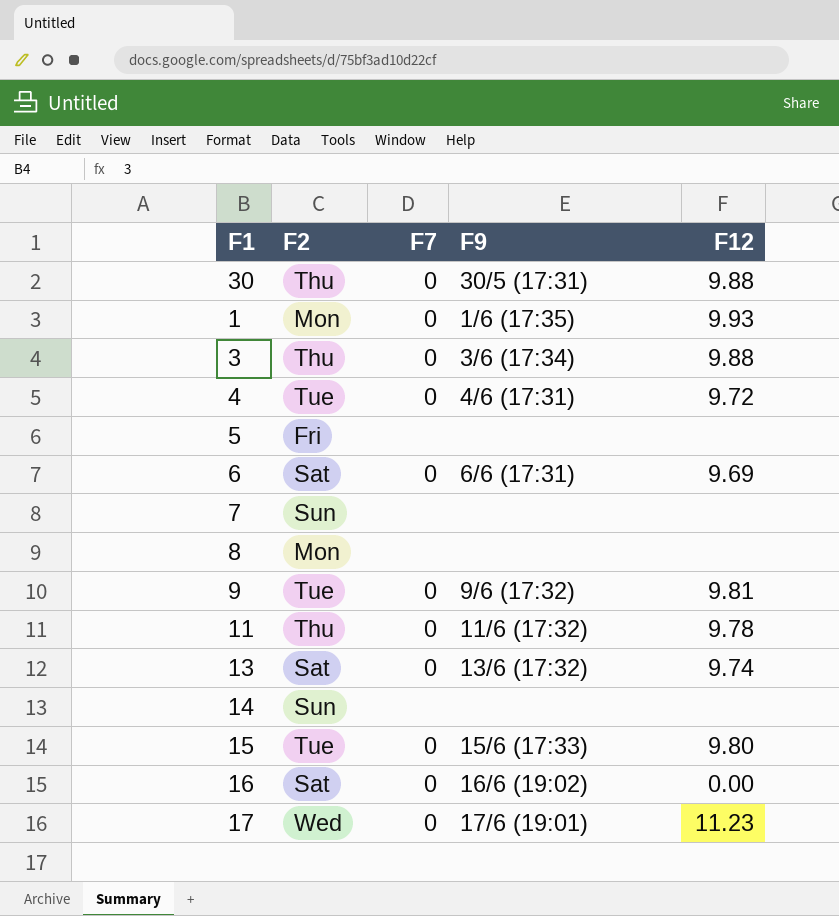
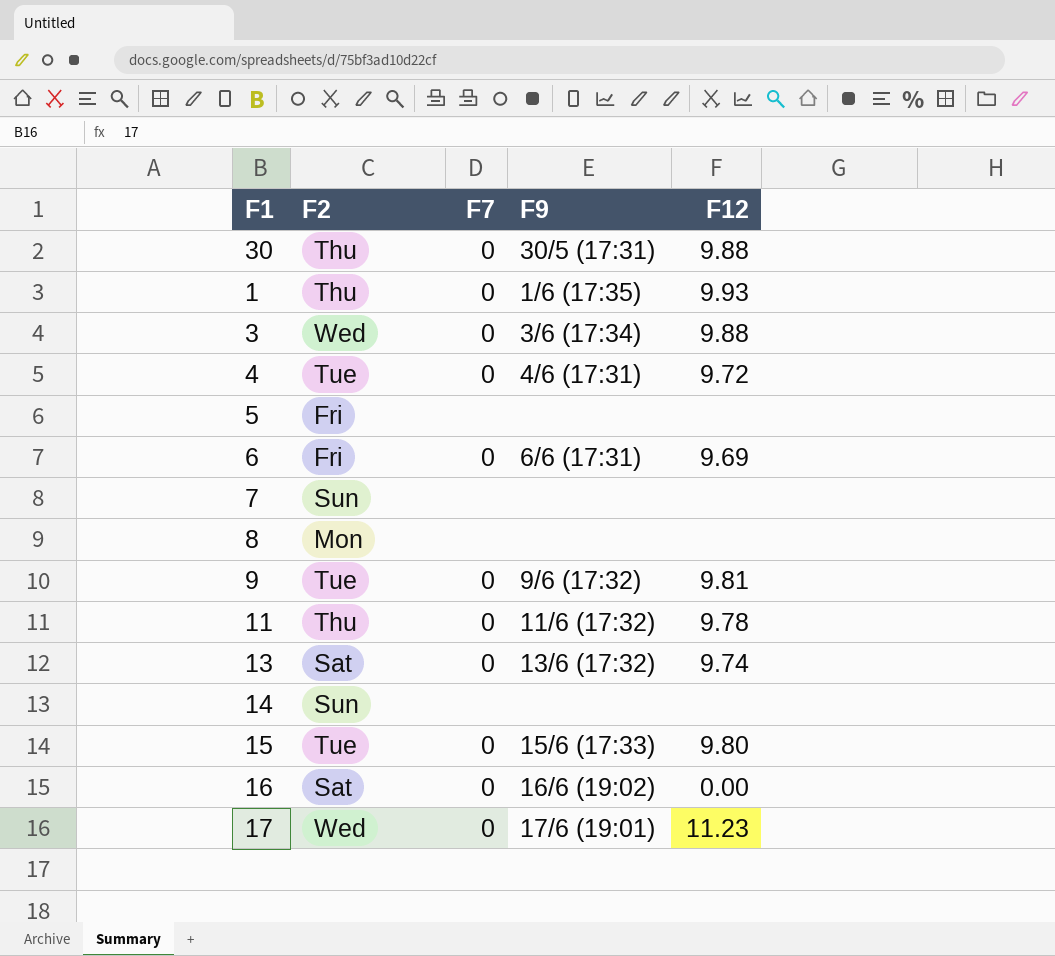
1 | F2: Mon -> Thu
3 | F2: Thu -> Wed
6 | F2: Sat -> Fri

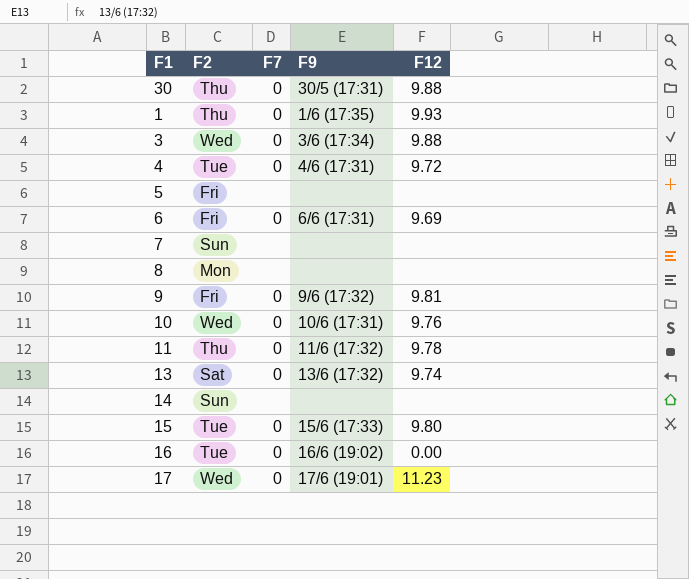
9 | F2: Tue -> Fri
row 10: none -> Wed | 0 | 10/6 (17:31) | 9.76
16 | F2: Sat -> Tue

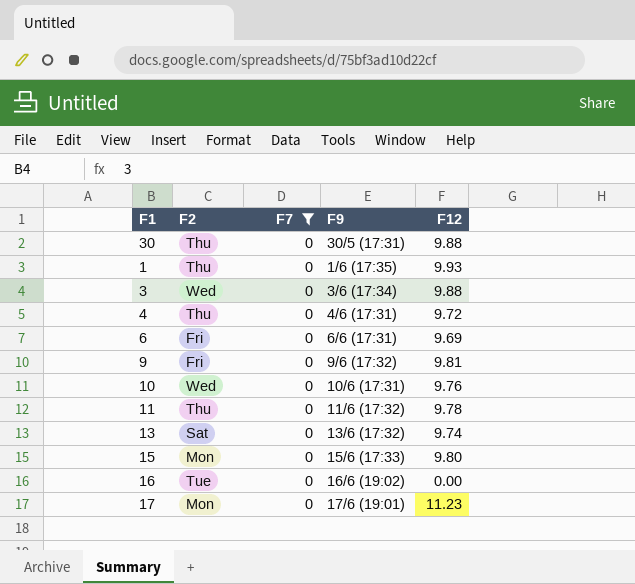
filter: none -> F7 = 0
4 | F2: Tue -> Thu
15 | F2: Tue -> Mon
17 | F2: Wed -> Mon

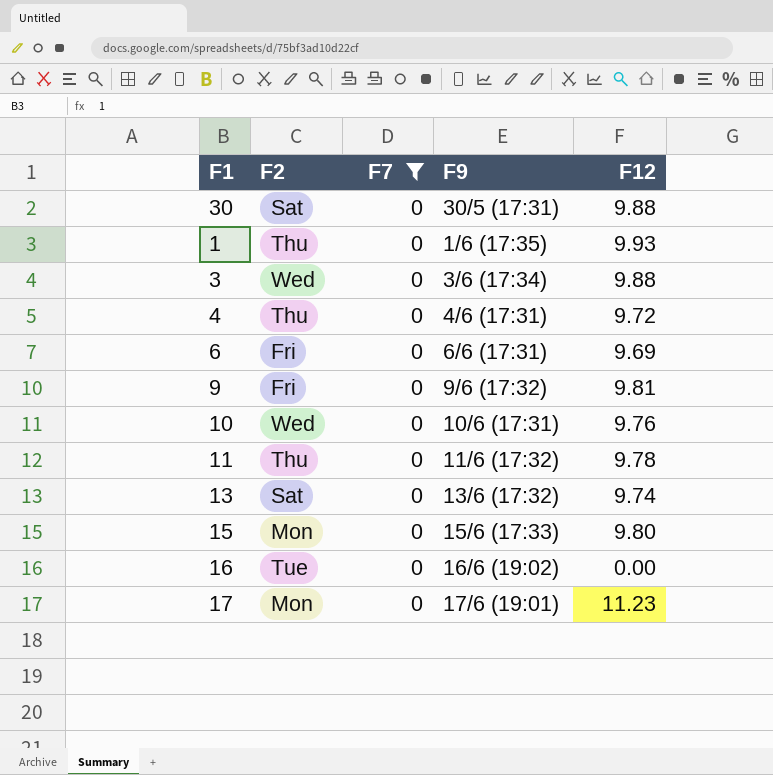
30 | F2: Thu -> Sat

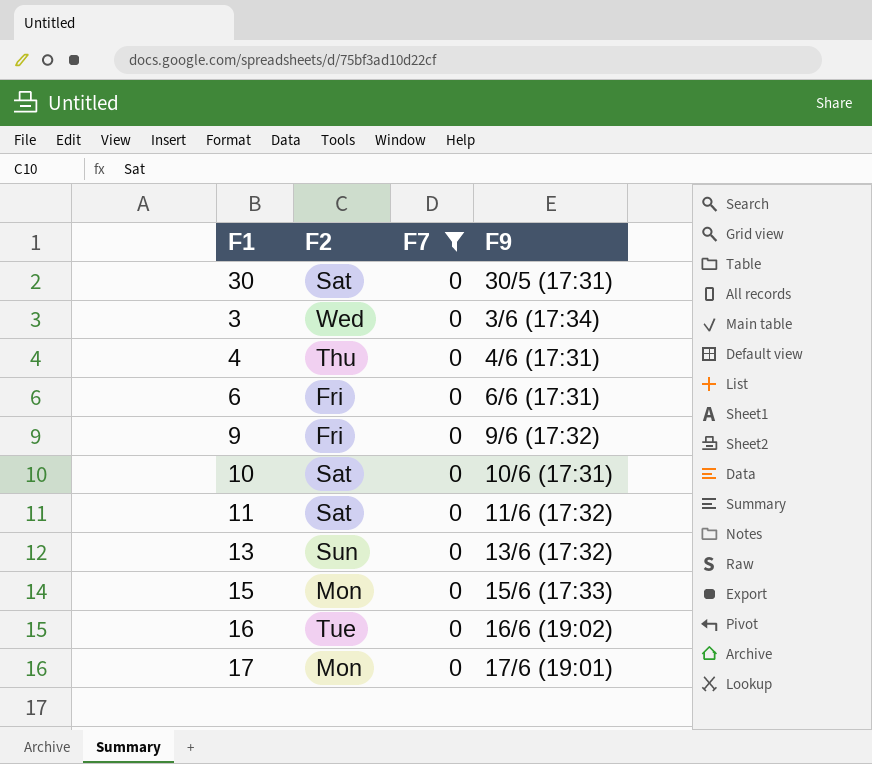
column F12 | position: 5 -> none
row 1: Thu | 0 | 1/6 (17:35) | 9.93 -> none
10 | F2: Wed -> Sat
11 | F2: Thu -> Sat
13 | F2: Sat -> Sun

